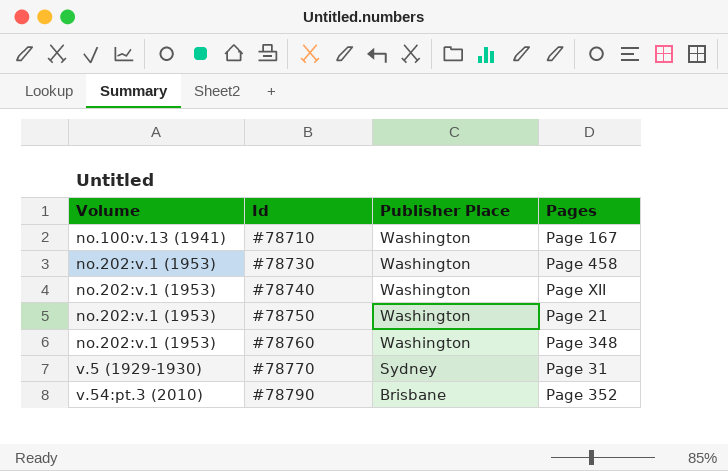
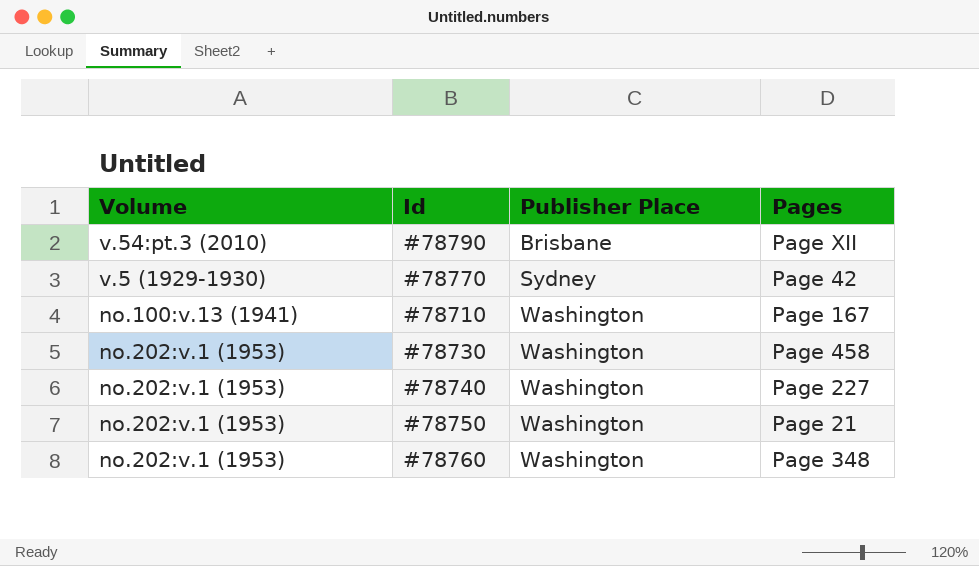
row order: Volume ascending -> Publisher Place ascending
#78790 | Pages: Page 352 -> Page XII
#78770 | Pages: Page 31 -> Page 42
#78740 | Pages: Page XII -> Page 227

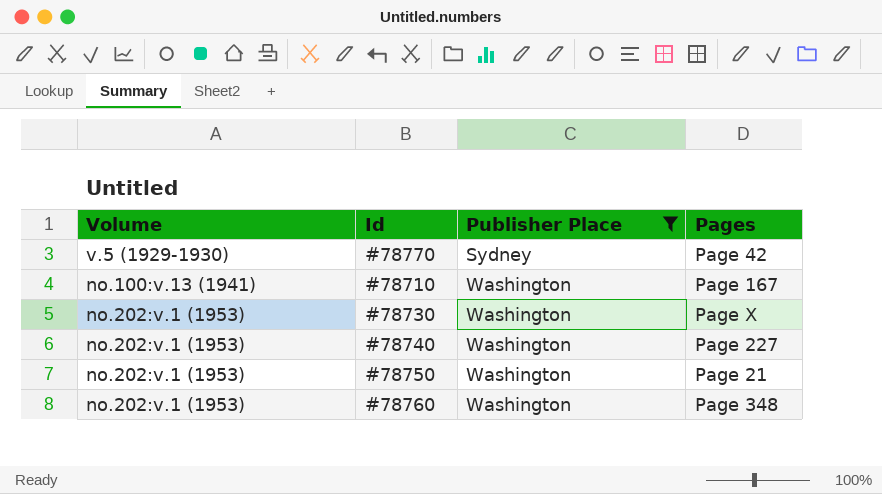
filter: none -> Publisher Place != Brisbane
#78730 | Pages: Page 458 -> Page X

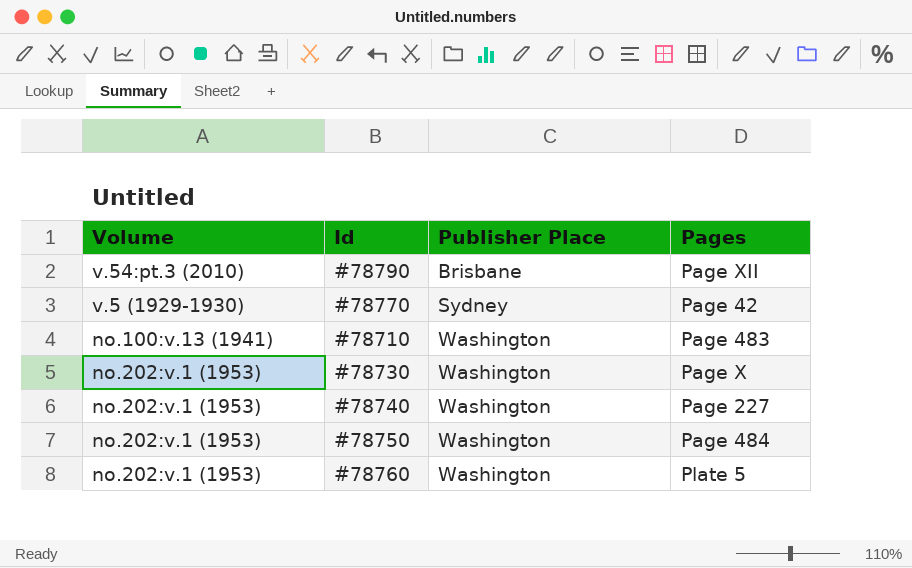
filter: Publisher Place != Brisbane -> none
#78710 | Pages: Page 167 -> Page 483
#78750 | Pages: Page 21 -> Page 484
#78760 | Pages: Page 348 -> Plate 5

